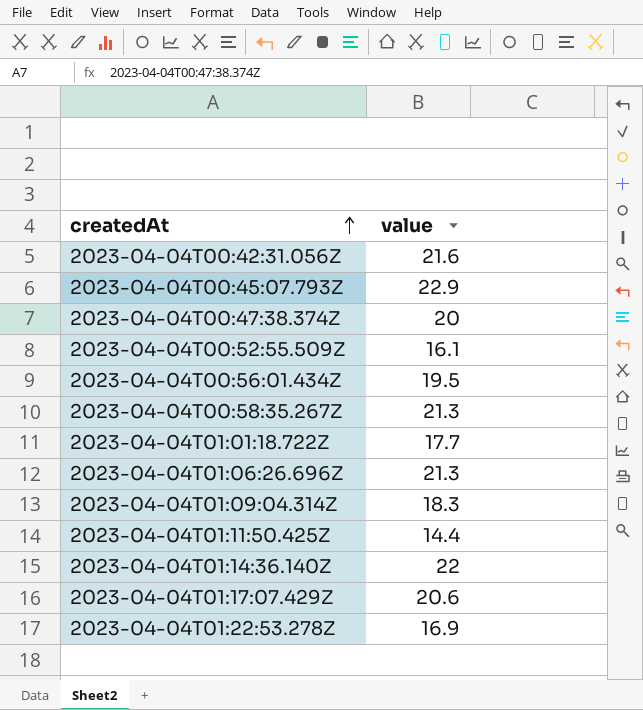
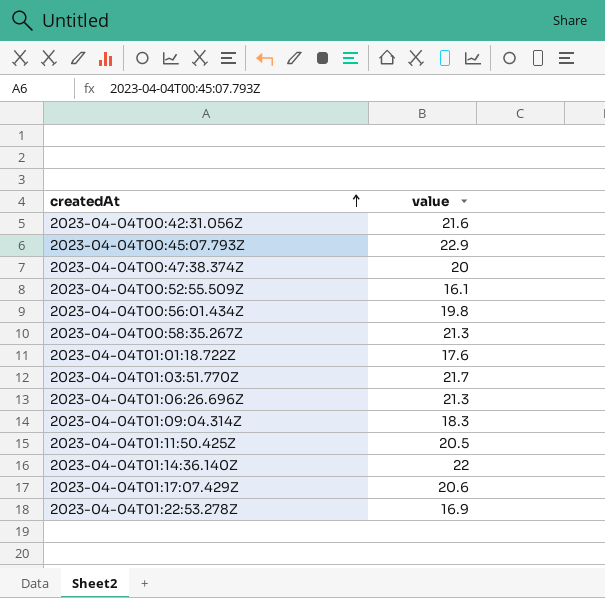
2023-04-04T00:56:01.434Z | value: 19.5 -> 19.8
2023-04-04T01:01:18.722Z | value: 17.7 -> 17.6
row 2023-04-04T01:03:51.770Z: none -> 21.7
2023-04-04T01:11:50.425Z | value: 14.4 -> 20.5

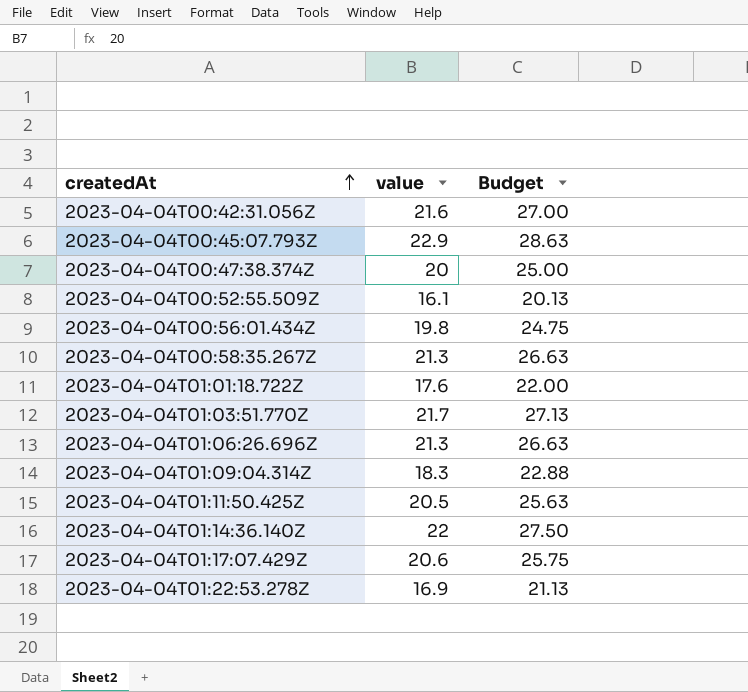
column Budget | formula: none -> [value] * 1.25

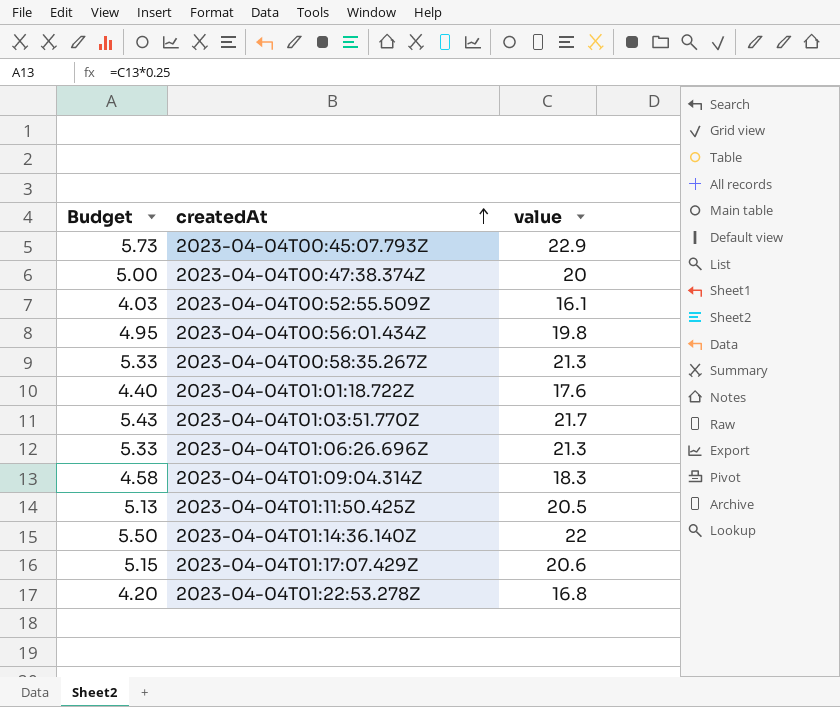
column Budget | formula: [value] * 1.25 -> [value] * 0.25
column Budget | position: 3 -> 1
row 2023-04-04T00:42:31.056Z: 21.6 | 27.00 -> none
2023-04-04T01:22:53.278Z | value: 16.9 -> 16.8

